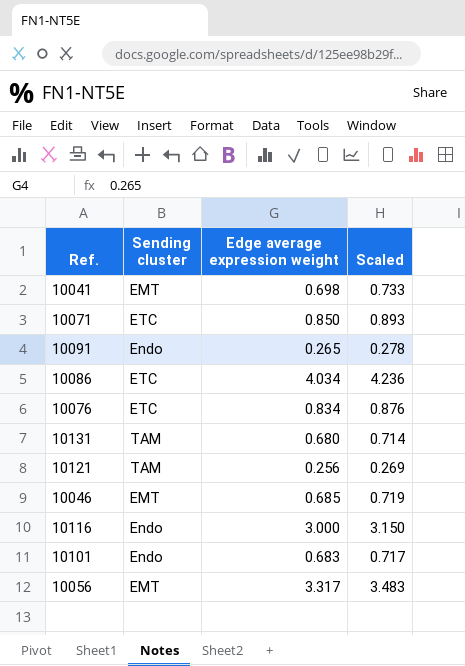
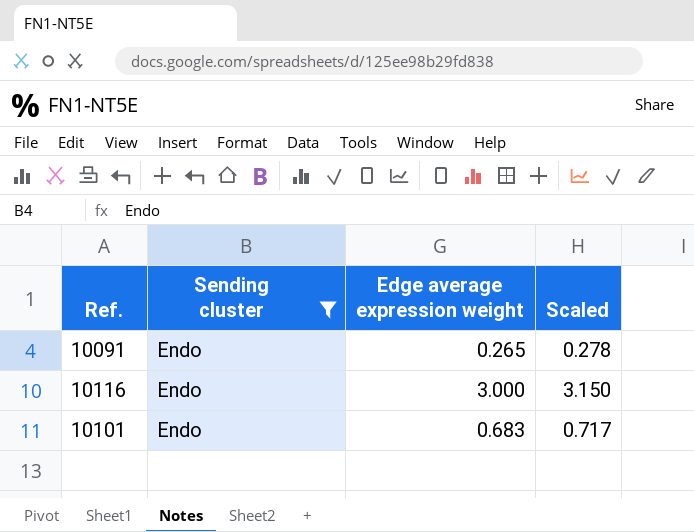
filter: none -> Sending cluster = Endo

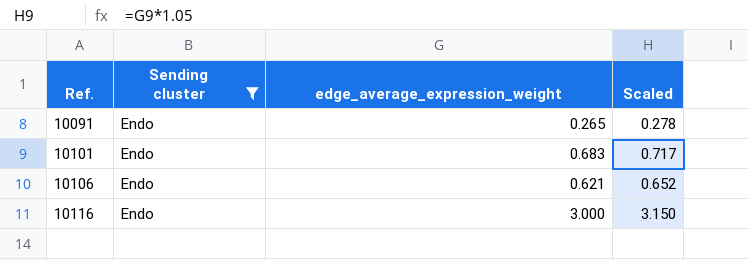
row order: none -> Ref. ascending
column name: Edge average expression weight -> edge_average_expression_weight
row 10106: none -> Endo | 0.621 | 0.652

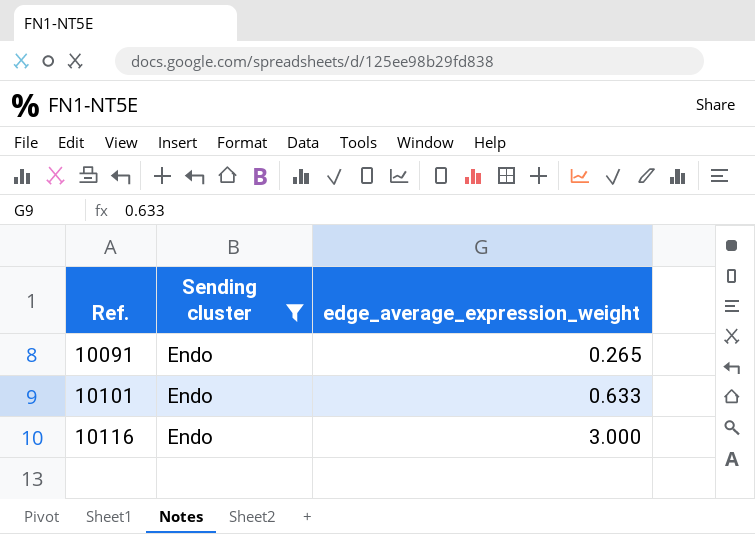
column Scaled | formula: [edge_average_expression_weight] * 1.05 -> none
row 10106: Endo | 0.621 | 0.652 -> none
10101 | edge_average_expression_weight: 0.683 -> 0.633

